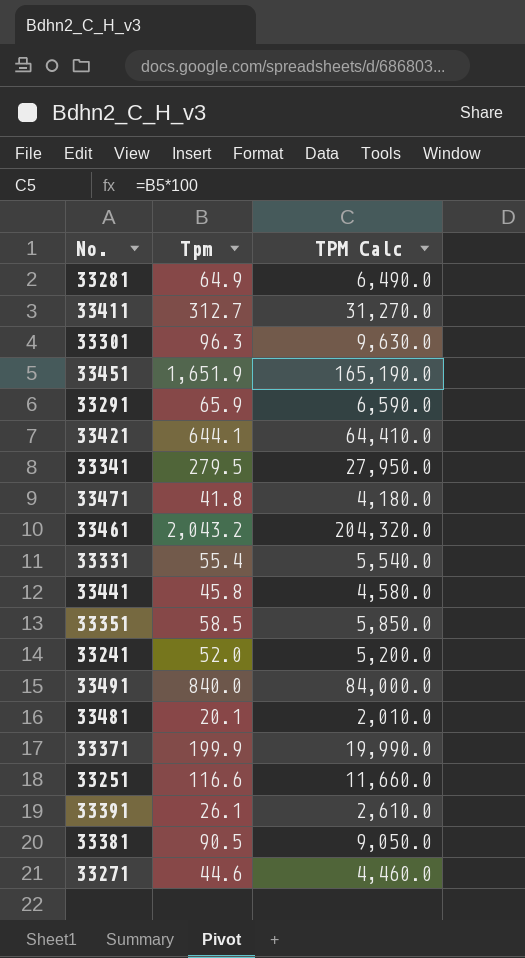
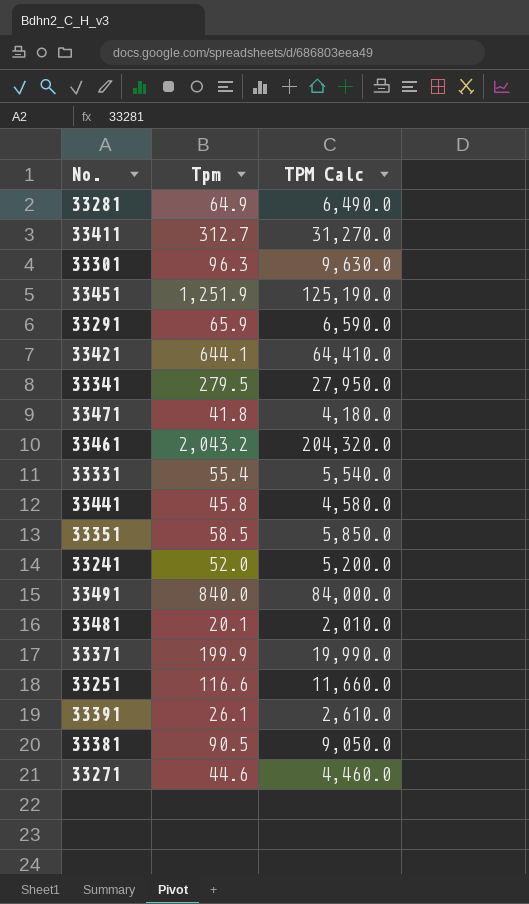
33451 | Tpm: 1,651.9 -> 1,251.9
33451 | TPM Calc: 165,190.0 -> 125,190.0

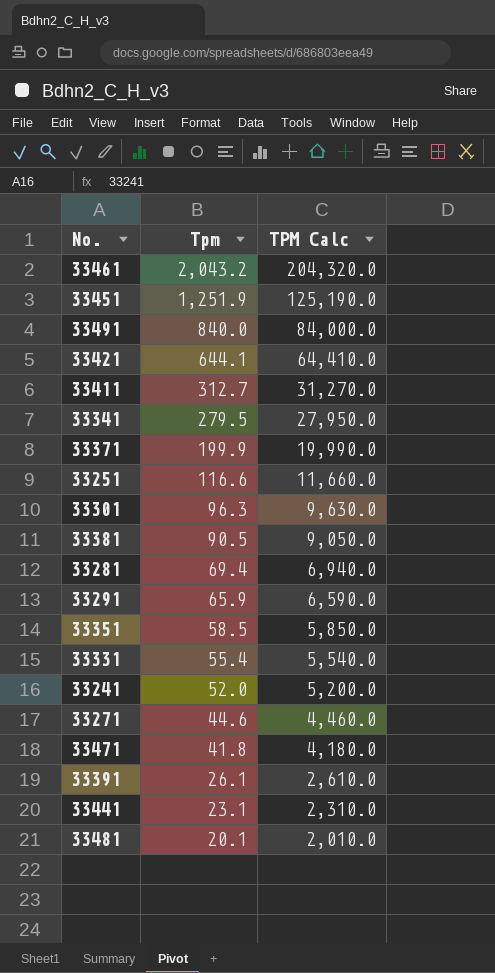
row order: none -> Tpm descending
33281 | Tpm: 64.9 -> 69.4
33281 | TPM Calc: 6,490.0 -> 6,940.0
33441 | Tpm: 45.8 -> 23.1
33441 | TPM Calc: 4,580.0 -> 2,310.0

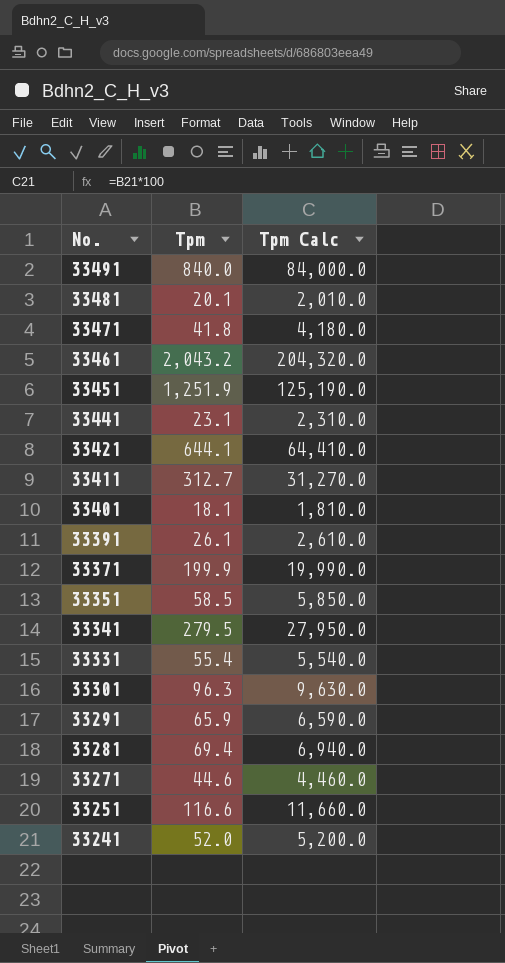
row order: Tpm descending -> No. descending
column name: TPM Calc -> Tpm Calc
row 33381: 90.5 | 9,050.0 -> none
row 33401: none -> 18.1 | 1,810.0

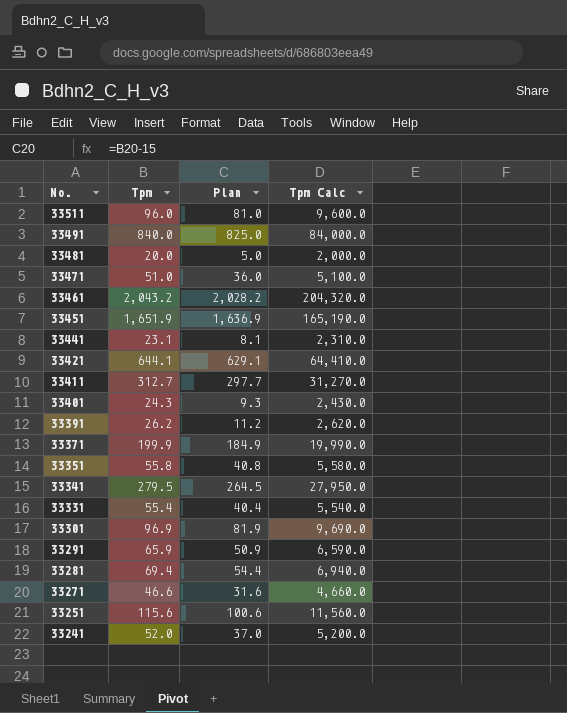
column Plan | formula: none -> [Tpm] - 15
row 33511: none -> 96.0 | 81.0 | 9,600.0
33481 | Tpm: 20.1 -> 20.0
33481 | Tpm Calc: 2,010.0 -> 2,000.0
33471 | Tpm: 41.8 -> 51.0
33471 | Tpm Calc: 4,180.0 -> 5,100.0
33451 | Tpm: 1,251.9 -> 1,651.9
33451 | Tpm Calc: 125,190.0 -> 165,190.0
33401 | Tpm: 18.1 -> 24.3
33401 | Tpm Calc: 1,810.0 -> 2,430.0
33391 | Tpm: 26.1 -> 26.2
33391 | Tpm Calc: 2,610.0 -> 2,620.0
33351 | Tpm: 58.5 -> 55.8
33351 | Tpm Calc: 5,850.0 -> 5,580.0
33301 | Tpm: 96.3 -> 96.9
33301 | Tpm Calc: 9,630.0 -> 9,690.0
33271 | Tpm: 44.6 -> 46.6
33271 | Tpm Calc: 4,460.0 -> 4,660.0
33251 | Tpm: 116.6 -> 115.6
33251 | Tpm Calc: 11,660.0 -> 11,560.0

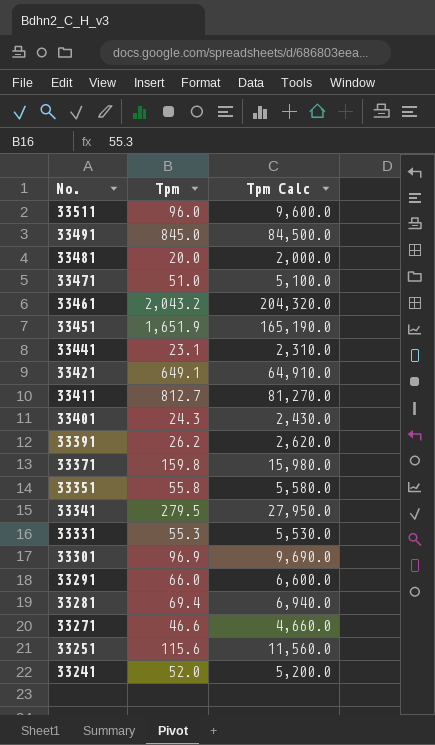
column Plan | formula: [Tpm] - 15 -> none
33491 | Tpm: 840.0 -> 845.0
33491 | Tpm Calc: 84,000.0 -> 84,500.0
33421 | Tpm: 644.1 -> 649.1
33421 | Tpm Calc: 64,410.0 -> 64,910.0
33411 | Tpm: 312.7 -> 812.7
33411 | Tpm Calc: 31,270.0 -> 81,270.0
33371 | Tpm: 199.9 -> 159.8
33371 | Tpm Calc: 19,990.0 -> 15,980.0
33331 | Tpm: 55.4 -> 55.3
33331 | Tpm Calc: 5,540.0 -> 5,530.0
33291 | Tpm: 65.9 -> 66.0
33291 | Tpm Calc: 6,590.0 -> 6,600.0

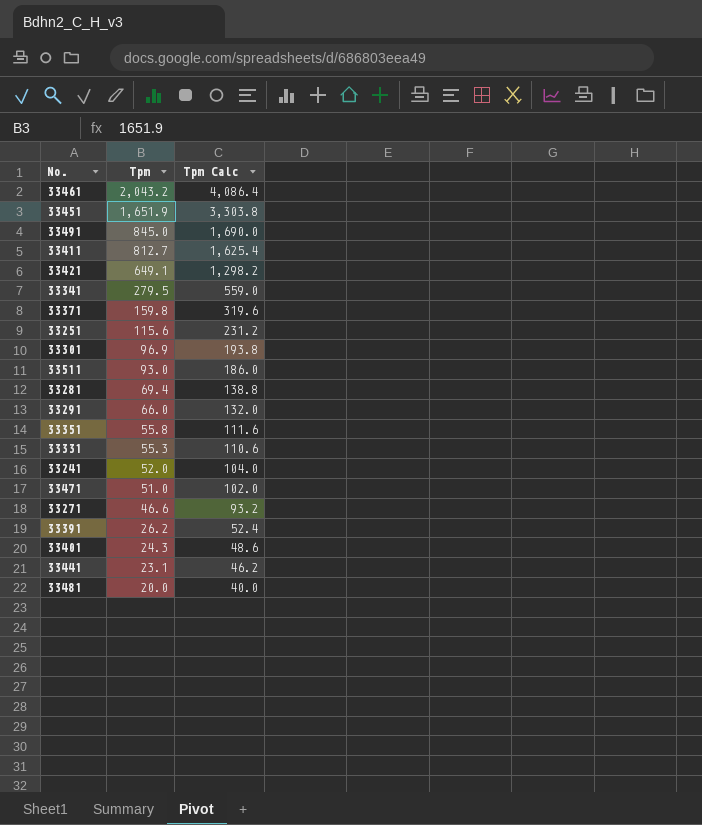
row order: No. descending -> Tpm descending
column Tpm Calc | formula: [Tpm] * 100 -> [Tpm] * 2
33511 | Tpm: 96.0 -> 93.0

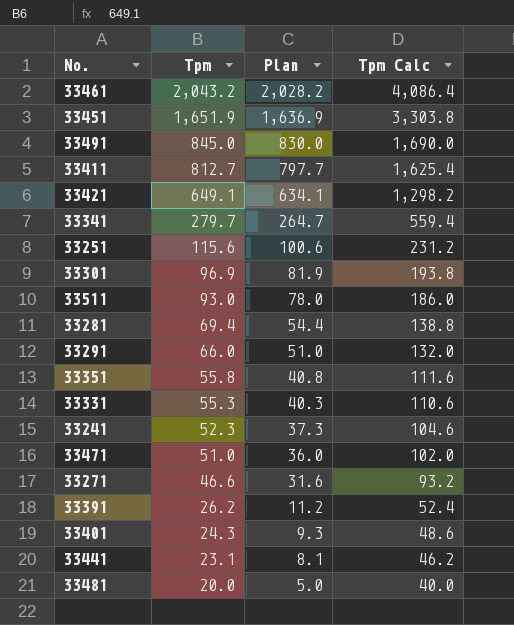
column Plan | formula: none -> [Tpm] - 15
row 33371: 159.8 | 319.6 -> none
33341 | Tpm: 279.5 -> 279.7
33341 | Tpm Calc: 559.0 -> 559.4
33241 | Tpm: 52.0 -> 52.3
33241 | Tpm Calc: 104.0 -> 104.6

